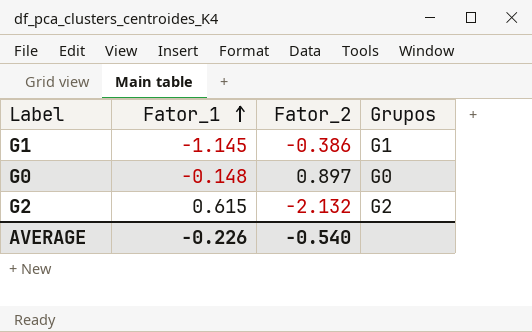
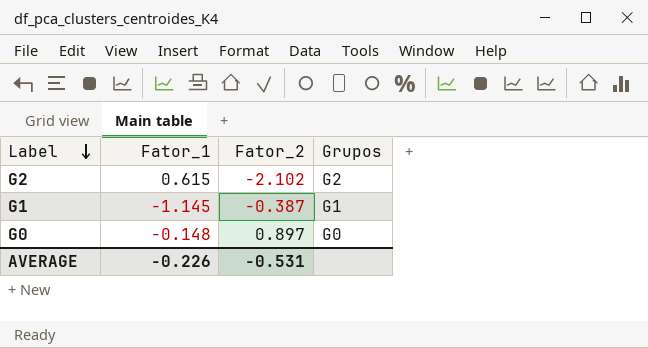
row order: Fator_1 ascending -> Label descending
G2 | Fator_2: -2.132 -> -2.102
G1 | Fator_2: -0.386 -> -0.387
AVERAGE | Fator_2: -0.540 -> -0.531

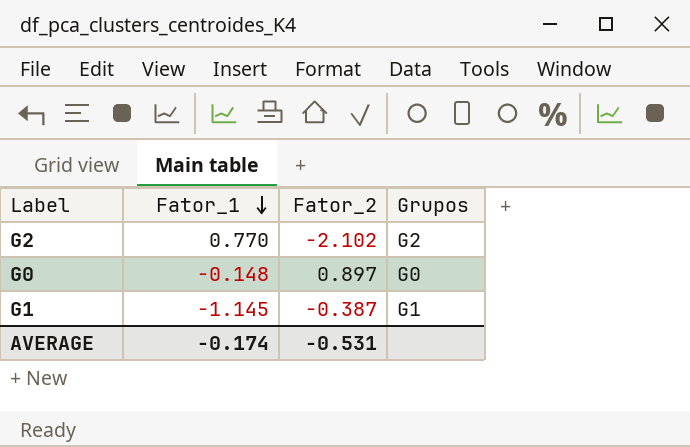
row order: Label descending -> Fator_1 descending
G2 | Fator_1: 0.615 -> 0.770
AVERAGE | Fator_1: -0.226 -> -0.174

